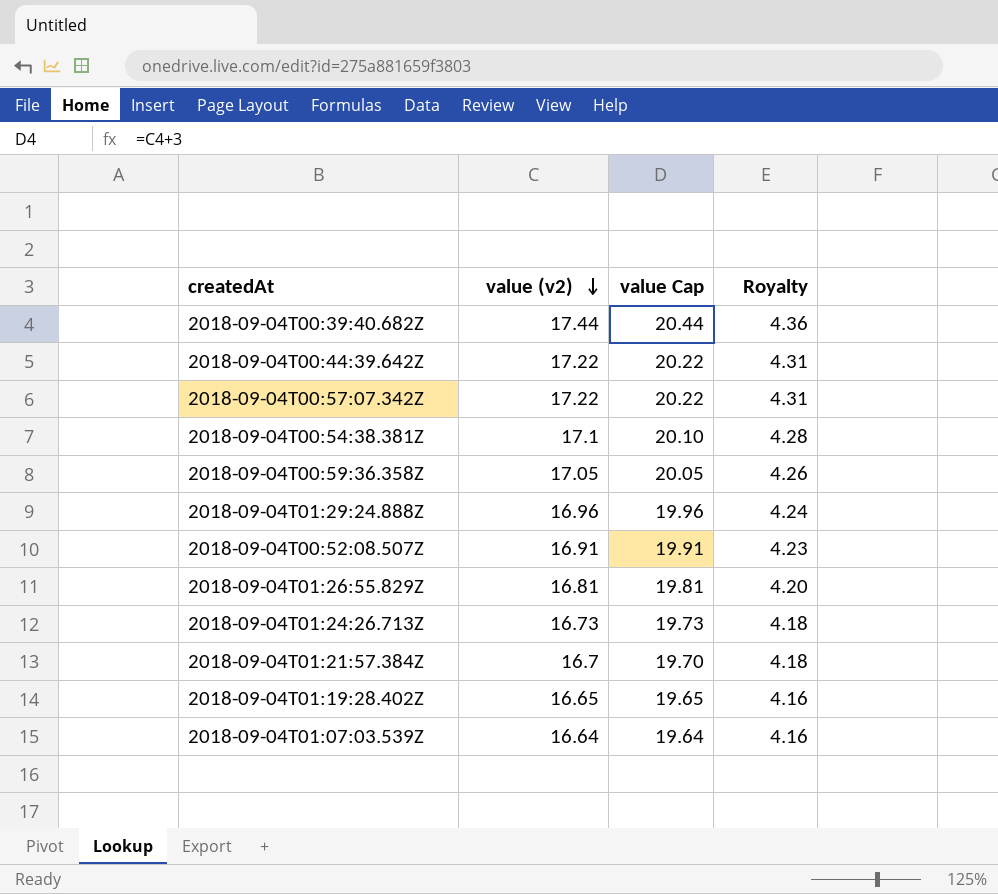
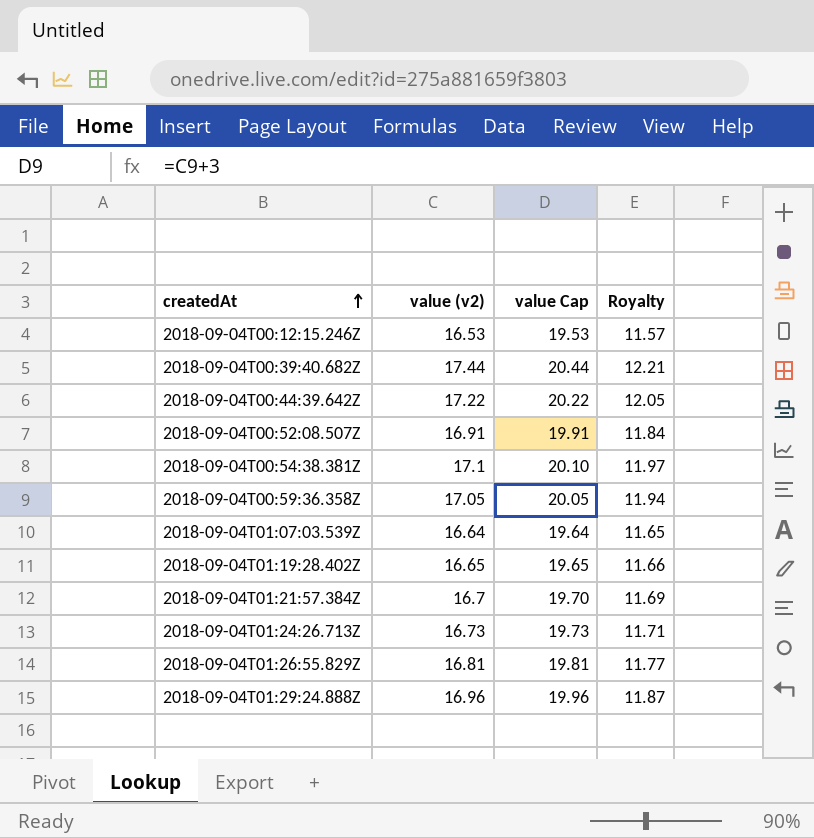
row order: value (v2) descending -> createdAt ascending
column Royalty | formula: [value (v2)] * 0.25 -> [value (v2)] * 0.7
row 2018-09-04T00:57:07.342Z: 17.22 | 20.22 | 4.31 -> none
row 2018-09-04T00:12:15.246Z: none -> 16.53 | 19.53 | 11.57

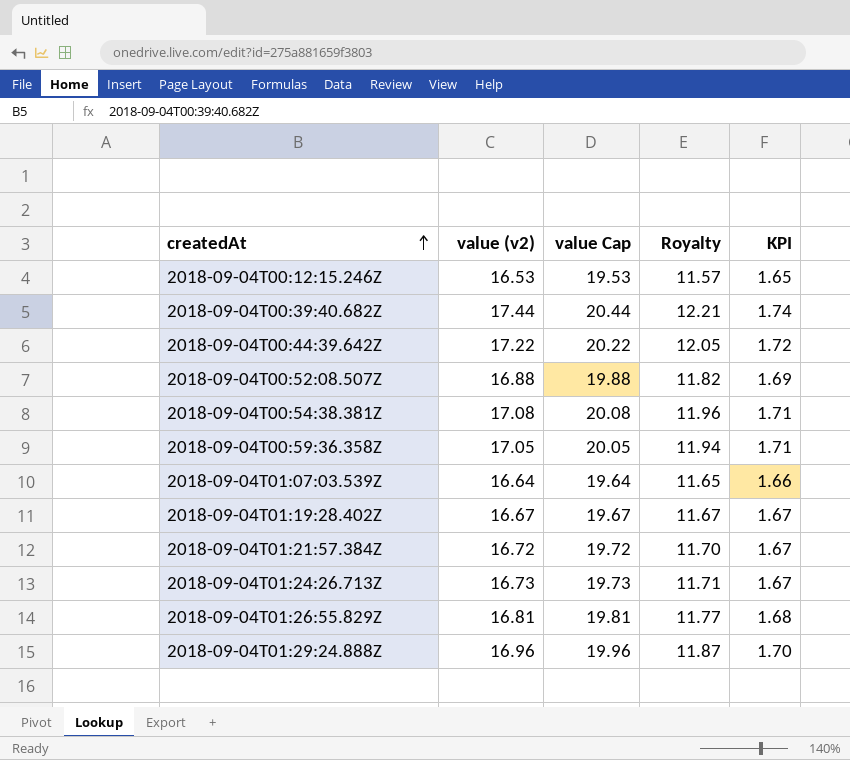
column KPI | formula: none -> [value (v2)] * 0.1
2018-09-04T00:52:08.507Z | value (v2): 16.91 -> 16.88
2018-09-04T00:52:08.507Z | value Cap: 19.91 -> 19.88
2018-09-04T00:52:08.507Z | Royalty: 11.84 -> 11.82
2018-09-04T00:54:38.381Z | value (v2): 17.1 -> 17.08
2018-09-04T00:54:38.381Z | value Cap: 20.10 -> 20.08
2018-09-04T00:54:38.381Z | Royalty: 11.97 -> 11.96
2018-09-04T01:19:28.402Z | value (v2): 16.65 -> 16.67
2018-09-04T01:19:28.402Z | value Cap: 19.65 -> 19.67
2018-09-04T01:19:28.402Z | Royalty: 11.66 -> 11.67
2018-09-04T01:21:57.384Z | value (v2): 16.7 -> 16.72
2018-09-04T01:21:57.384Z | value Cap: 19.70 -> 19.72
2018-09-04T01:21:57.384Z | Royalty: 11.69 -> 11.70

